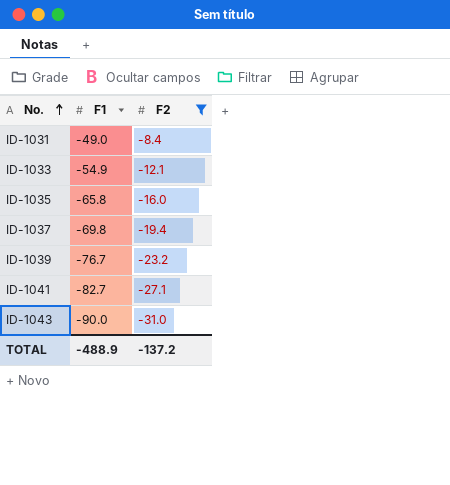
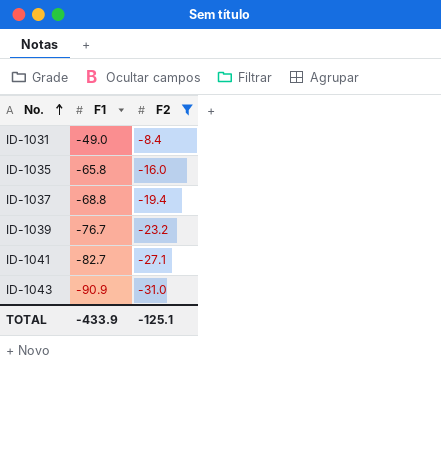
row ID-1033: -54.9 | -12.1 -> none
ID-1037 | F1: -69.8 -> -68.8
ID-1043 | F1: -90.0 -> -90.9
TOTAL | F1: -488.9 -> -433.9
TOTAL | F2: -137.2 -> -125.1

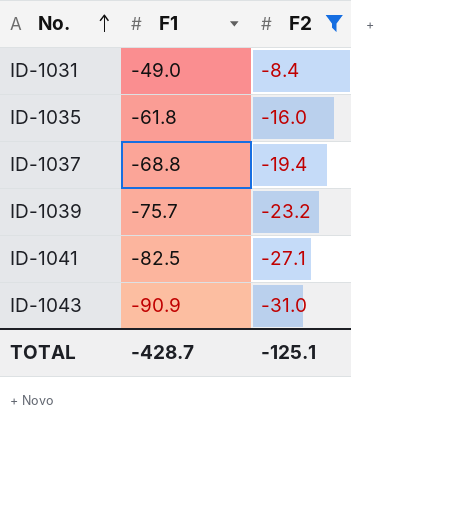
ID-1035 | F1: -65.8 -> -61.8
ID-1039 | F1: -76.7 -> -75.7
ID-1041 | F1: -82.7 -> -82.5
TOTAL | F1: -433.9 -> -428.7

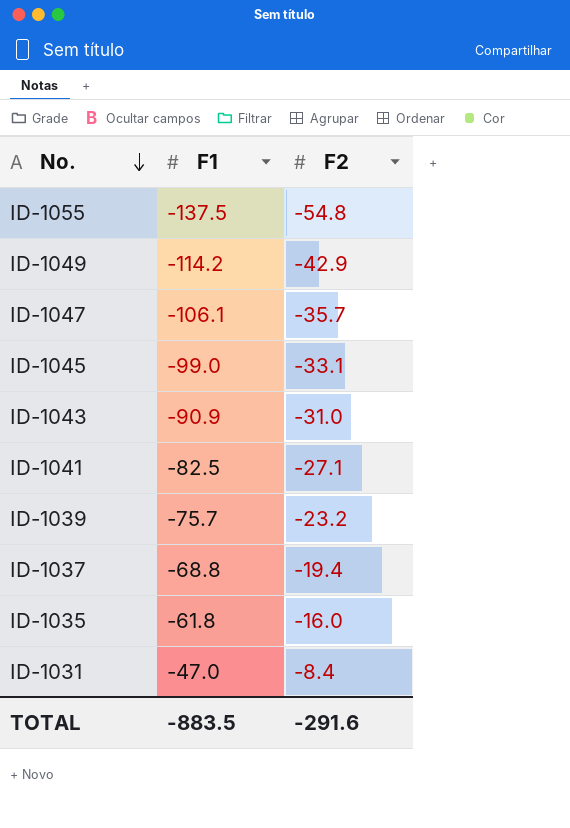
filter: F2 >= -31.0 -> none
row order: No. ascending -> No. descending
ID-1031 | F1: -49.0 -> -47.0
TOTAL | F1: -428.7 -> -883.5
TOTAL | F2: -125.1 -> -291.6

